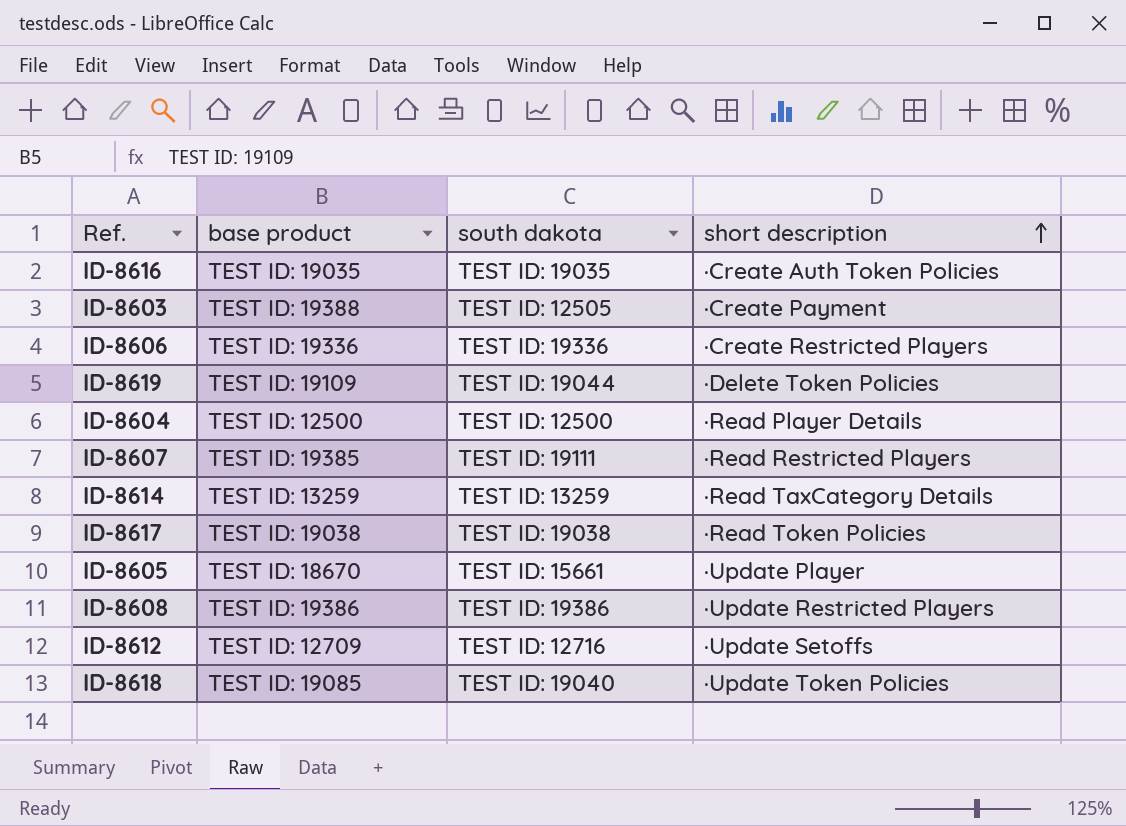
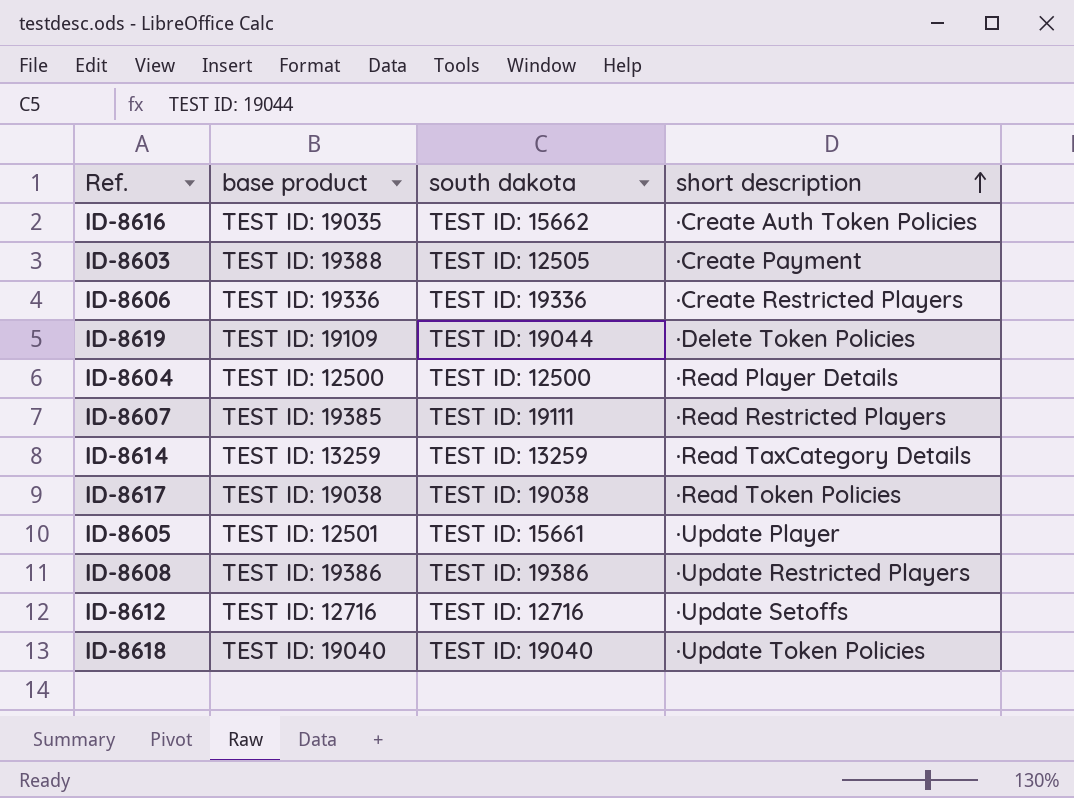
ID-8616 | south dakota: TEST ID: 19035 -> TEST ID: 15662
ID-8605 | base product: TEST ID: 18670 -> TEST ID: 12501
ID-8612 | base product: TEST ID: 12709 -> TEST ID: 12716
ID-8618 | base product: TEST ID: 19085 -> TEST ID: 19040

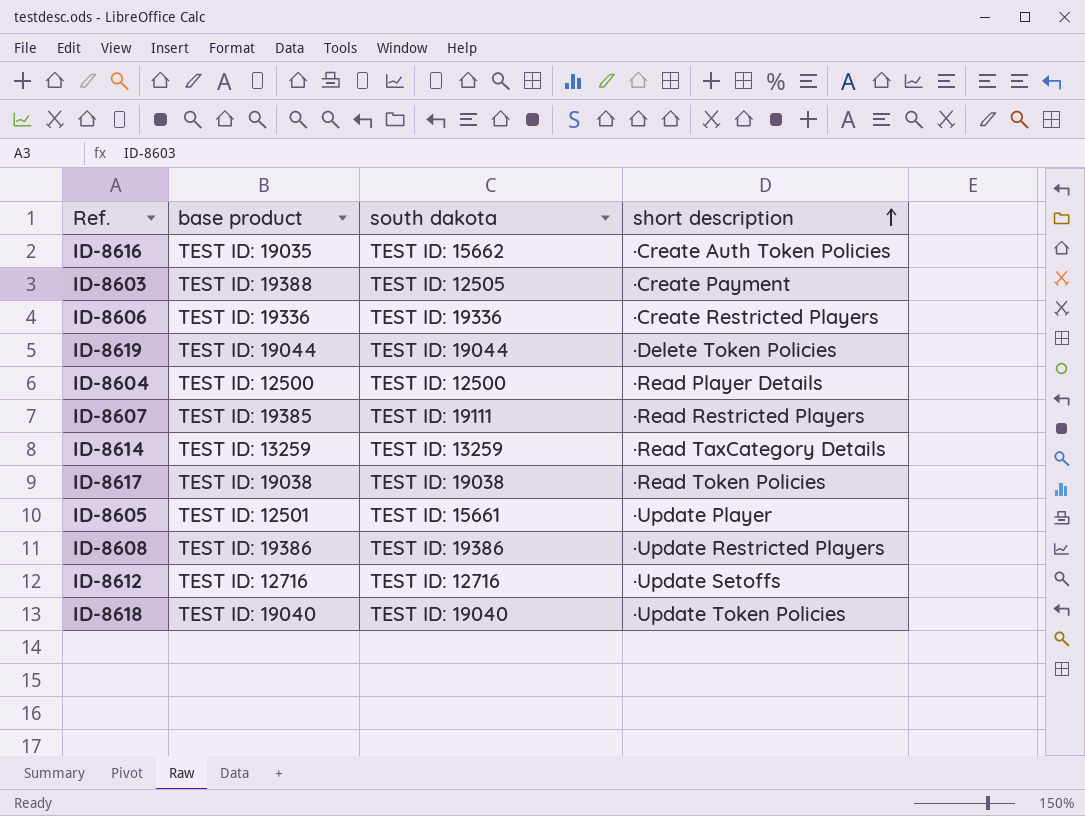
ID-8619 | base product: TEST ID: 19109 -> TEST ID: 19044

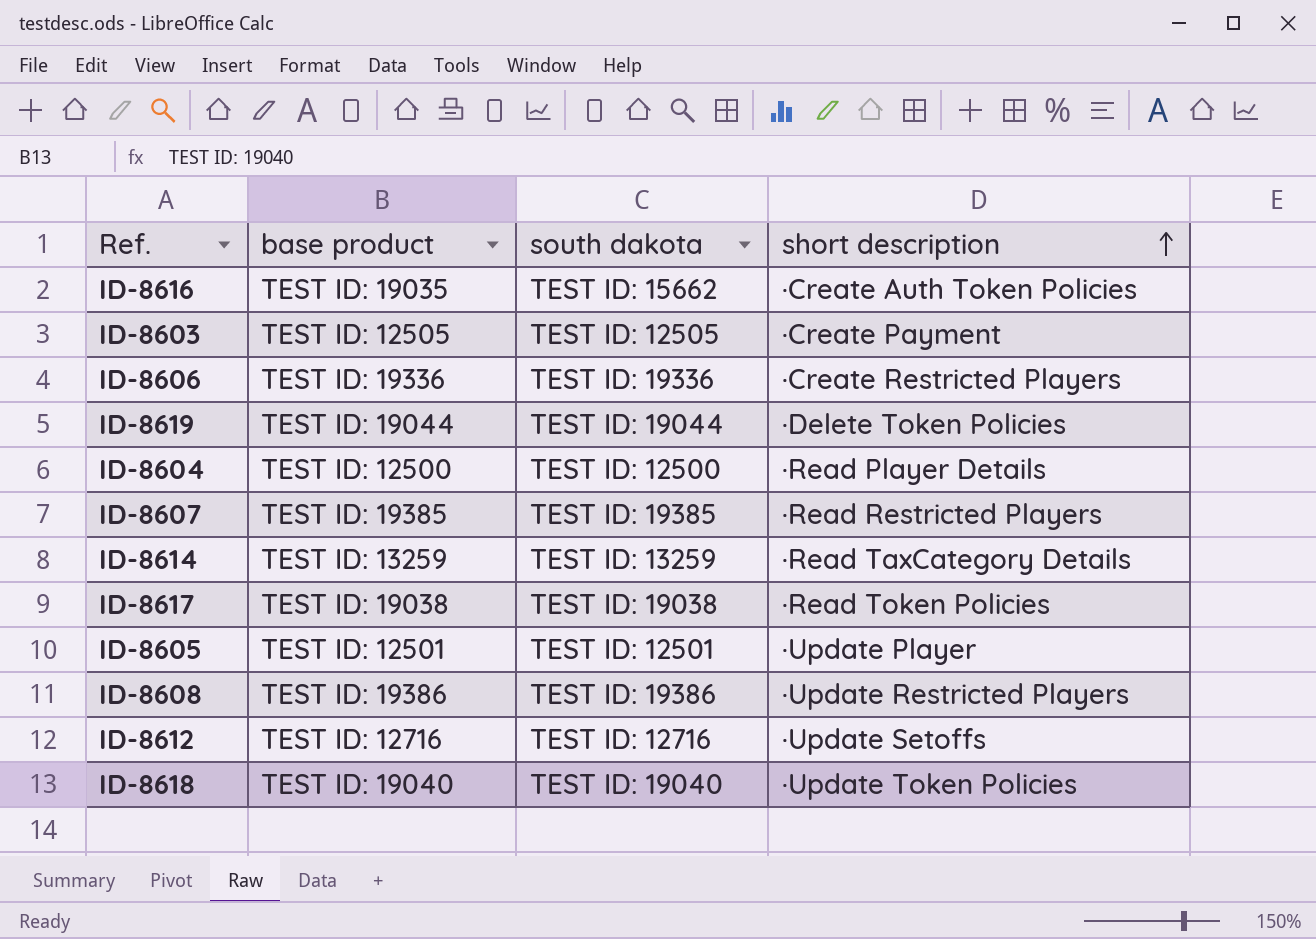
ID-8603 | base product: TEST ID: 19388 -> TEST ID: 12505
ID-8607 | south dakota: TEST ID: 19111 -> TEST ID: 19385
ID-8605 | south dakota: TEST ID: 15661 -> TEST ID: 12501

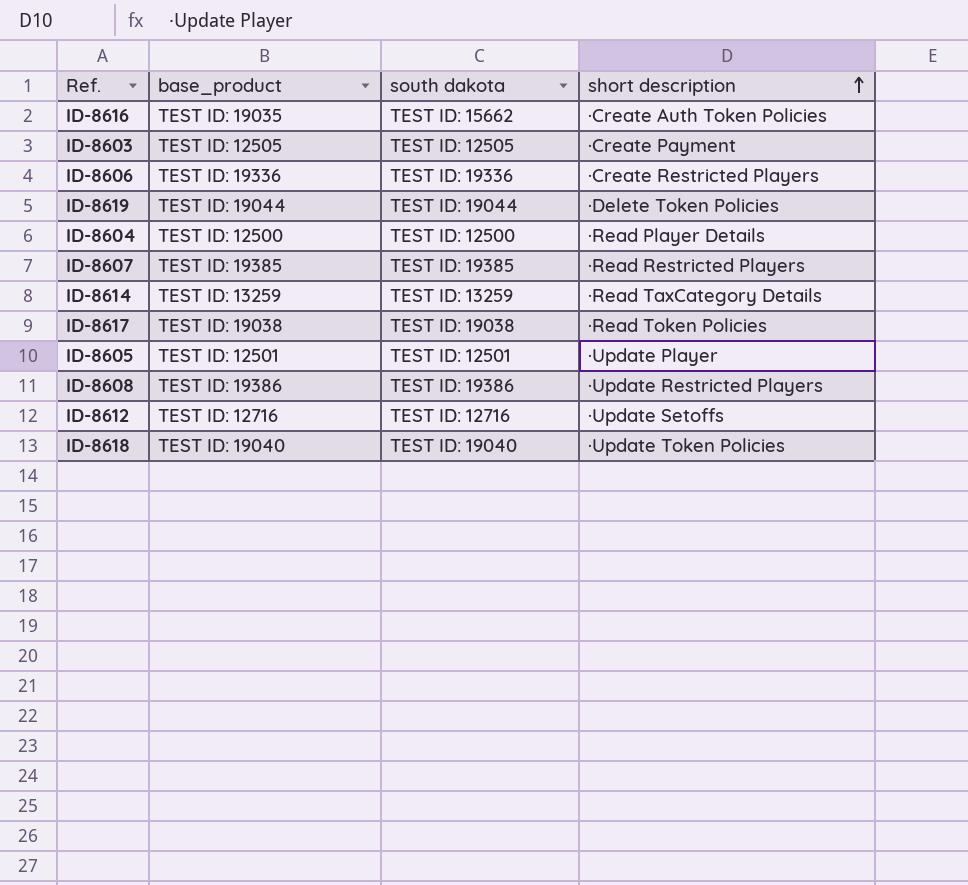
column name: base product -> base_product

